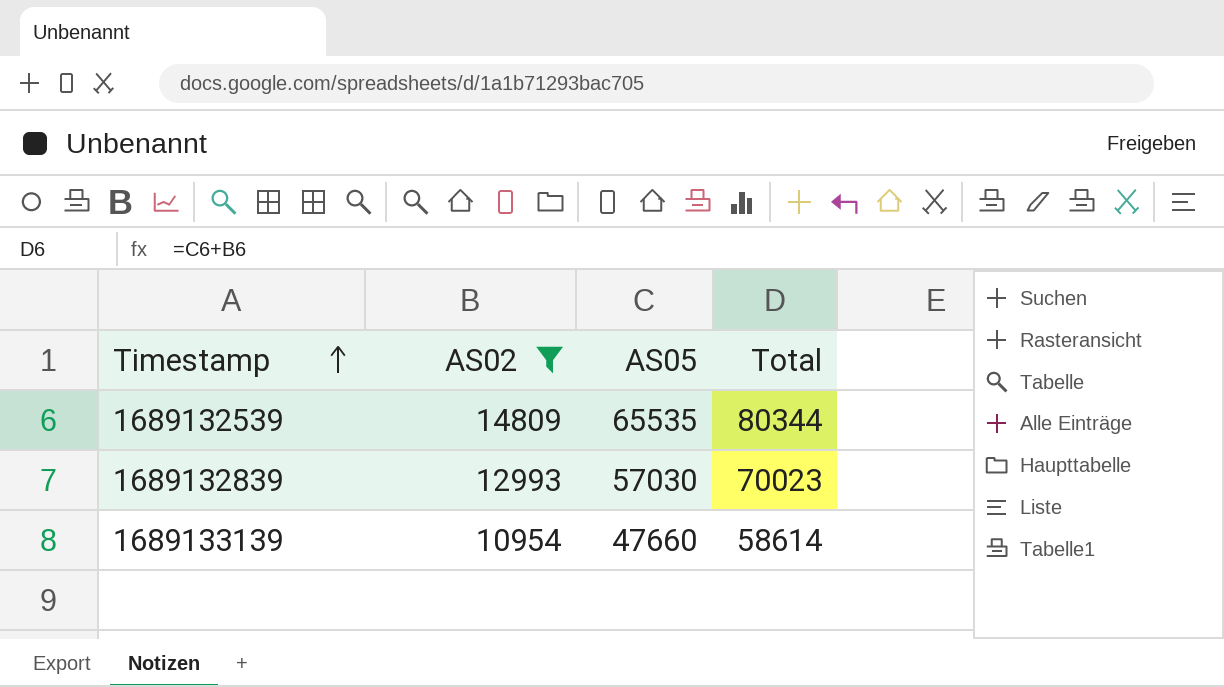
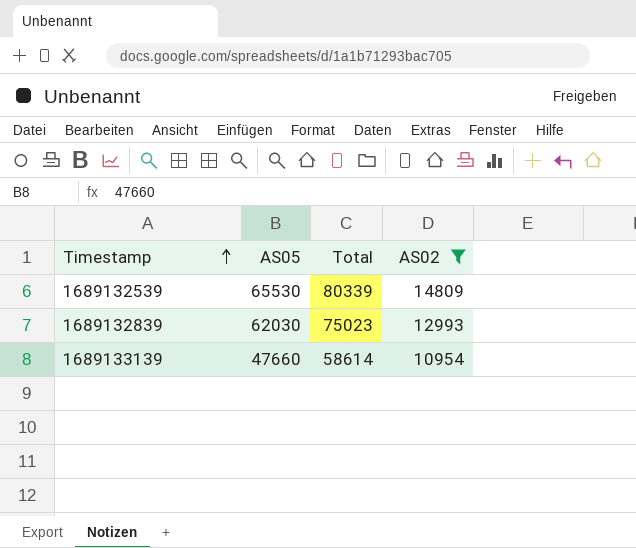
column AS02 | position: 2 -> 4
1689132539 | AS05: 65535 -> 65530
1689132539 | Total: 80344 -> 80339
1689132839 | AS05: 57030 -> 62030
1689132839 | Total: 70023 -> 75023

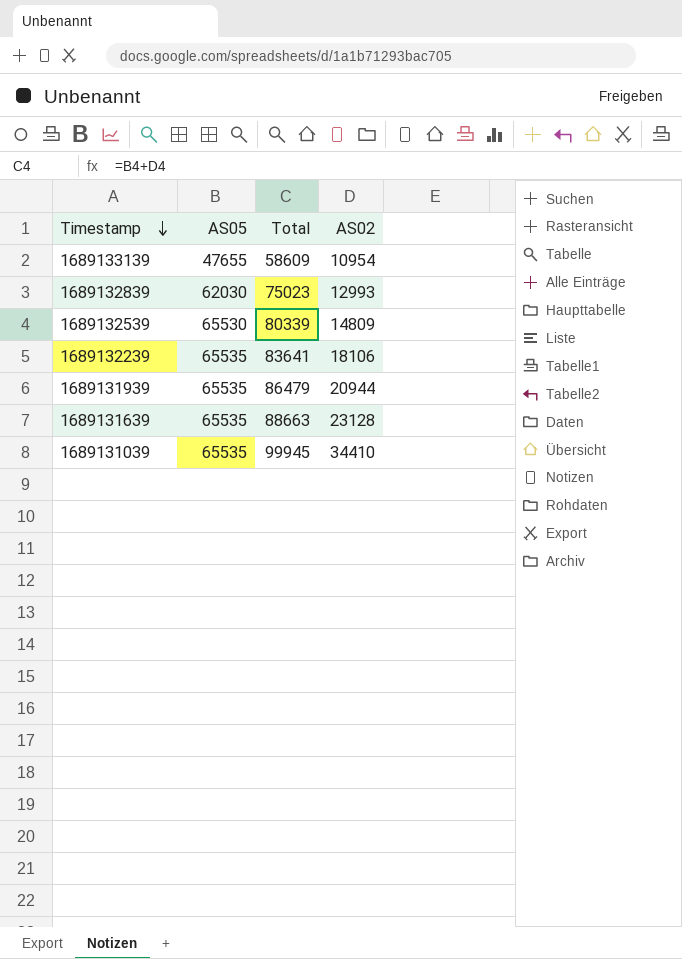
filter: AS02 <= 14809 -> none
row order: Timestamp ascending -> Timestamp descending
1689133139 | AS05: 47660 -> 47655
1689133139 | Total: 58614 -> 58609

